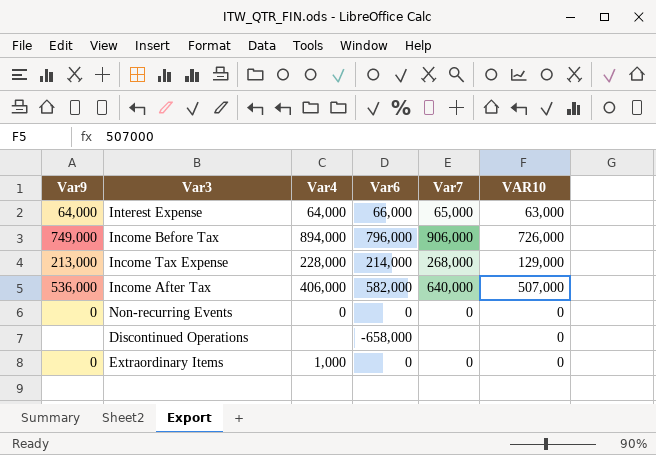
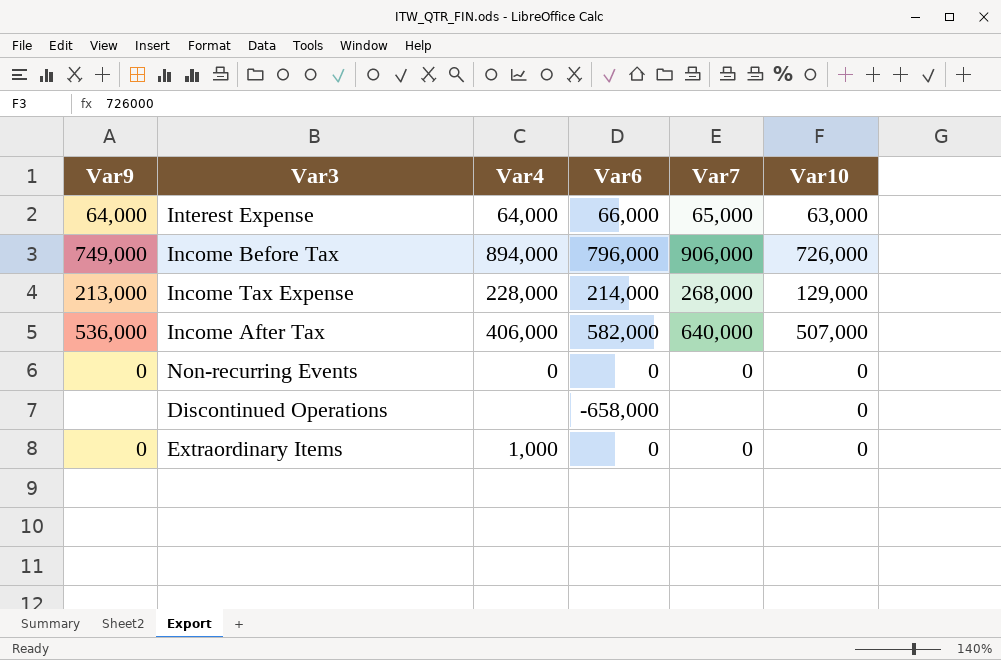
column name: VAR10 -> Var10

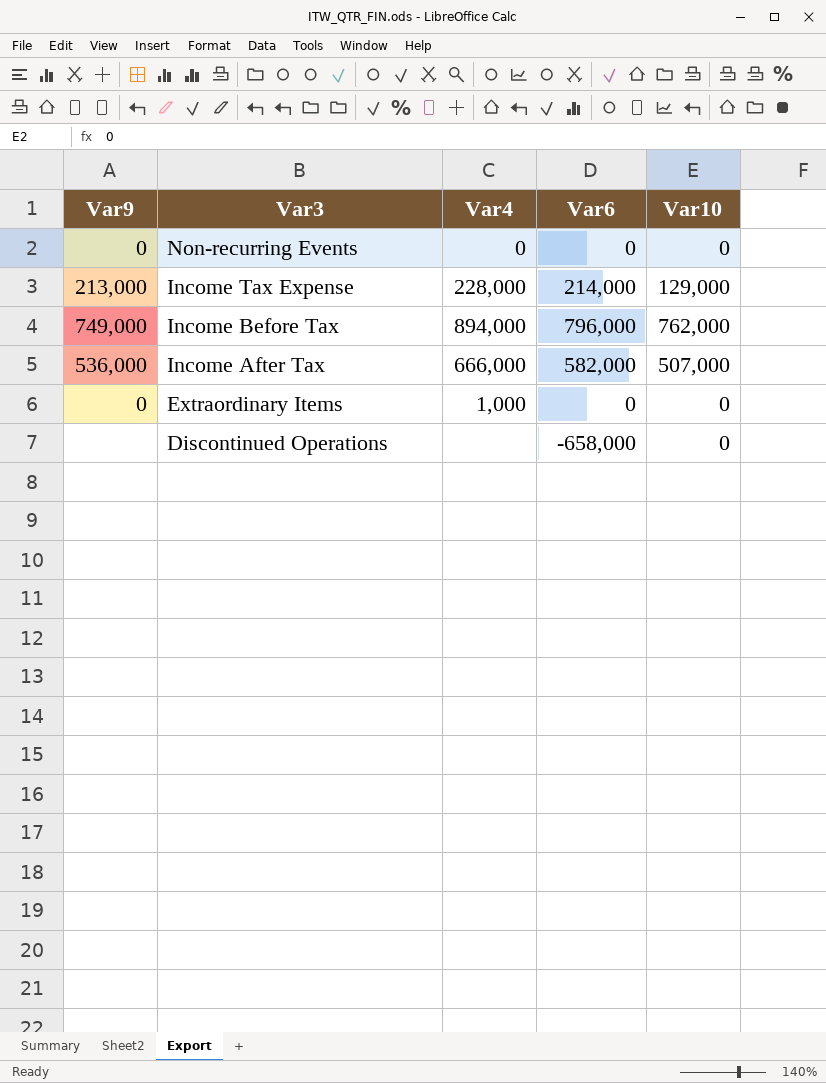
row order: none -> Var3 descending
column Var7 | position: 5 -> none
row Interest Expense: 64,000 | 64,000 | 66,000 | 65,000 | 63,000 -> none
Income Before Tax | Var10: 726,000 -> 762,000
Income After Tax | Var4: 406,000 -> 666,000

